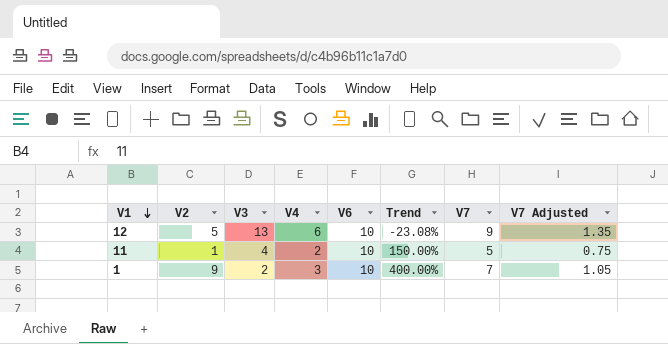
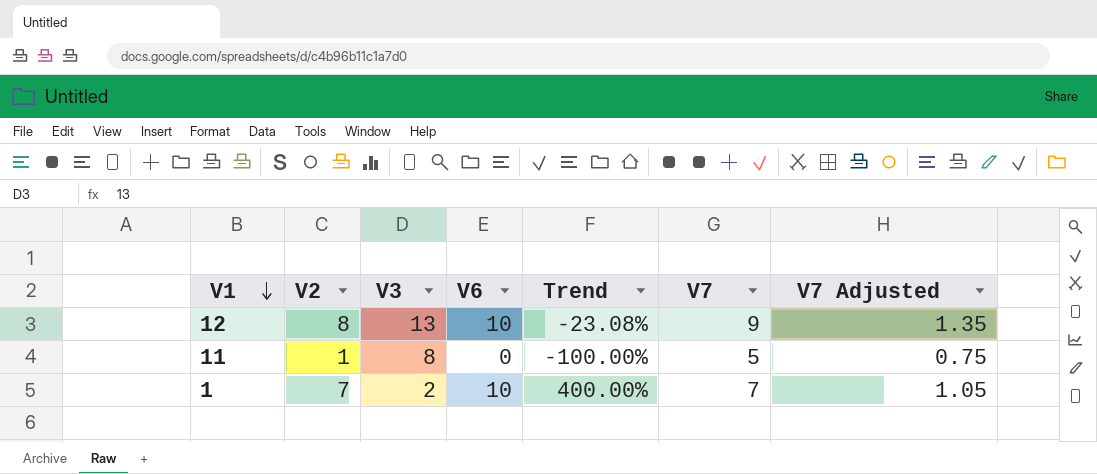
column V4 | position: 4 -> none
12 | V2: 5 -> 8
11 | V3: 4 -> 8
11 | V6: 10 -> 0
11 | Trend: 150.00% -> -100.00%
1 | V2: 9 -> 7

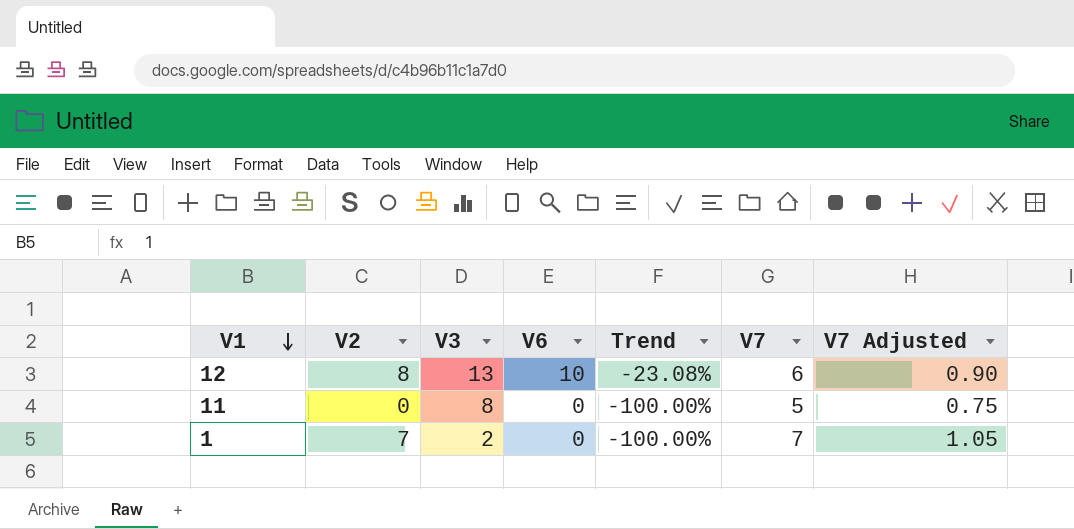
12 | V7: 9 -> 6
12 | V7 Adjusted: 1.35 -> 0.90
11 | V2: 1 -> 0
1 | V6: 10 -> 0
1 | Trend: 400.00% -> -100.00%

